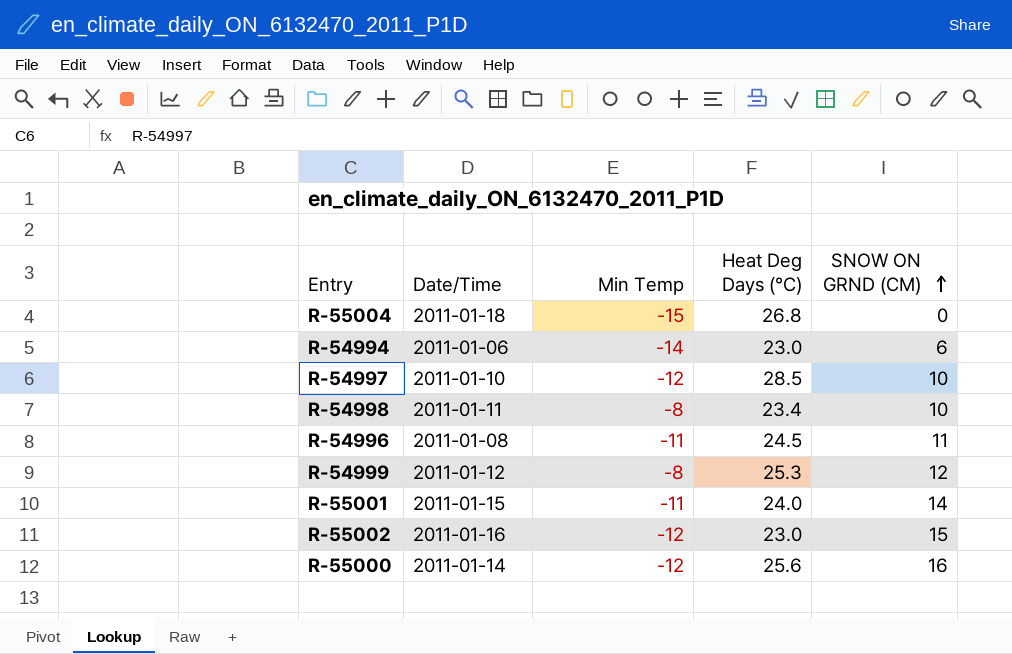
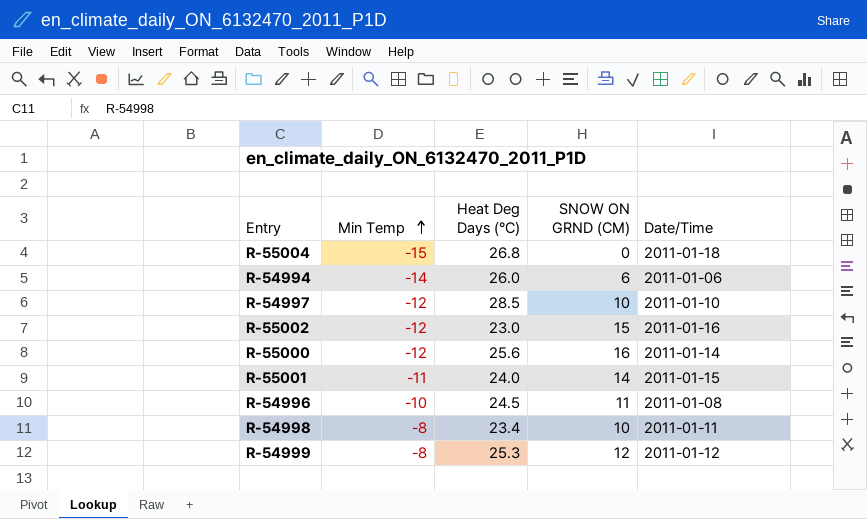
row order: SNOW ON GRND (CM) ascending -> Min Temp ascending
column Date/Time | position: 2 -> 5
R-54994 | Heat Deg Days (°C): 23.0 -> 26.0
R-54996 | Min Temp: -11 -> -10

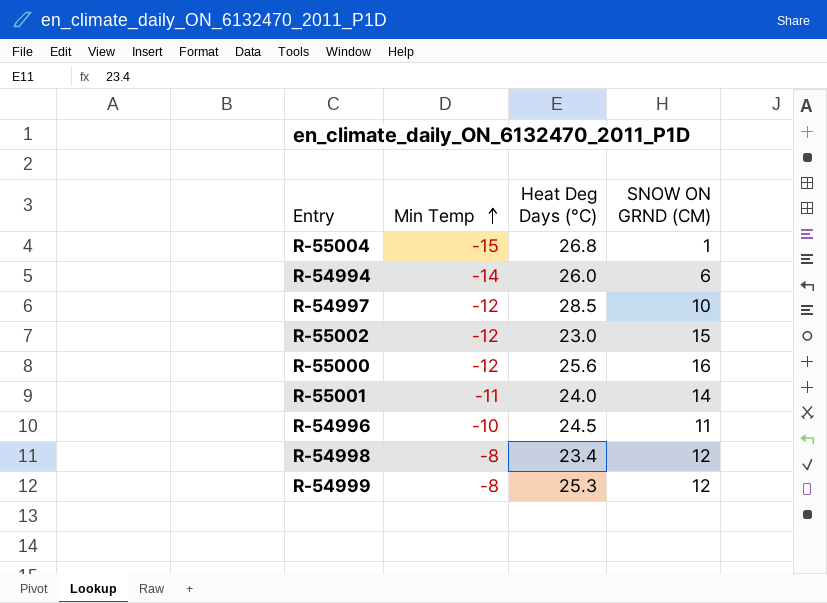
column Date/Time | position: 5 -> none
R-55004 | SNOW ON GRND (CM): 0 -> 1
R-54998 | SNOW ON GRND (CM): 10 -> 12

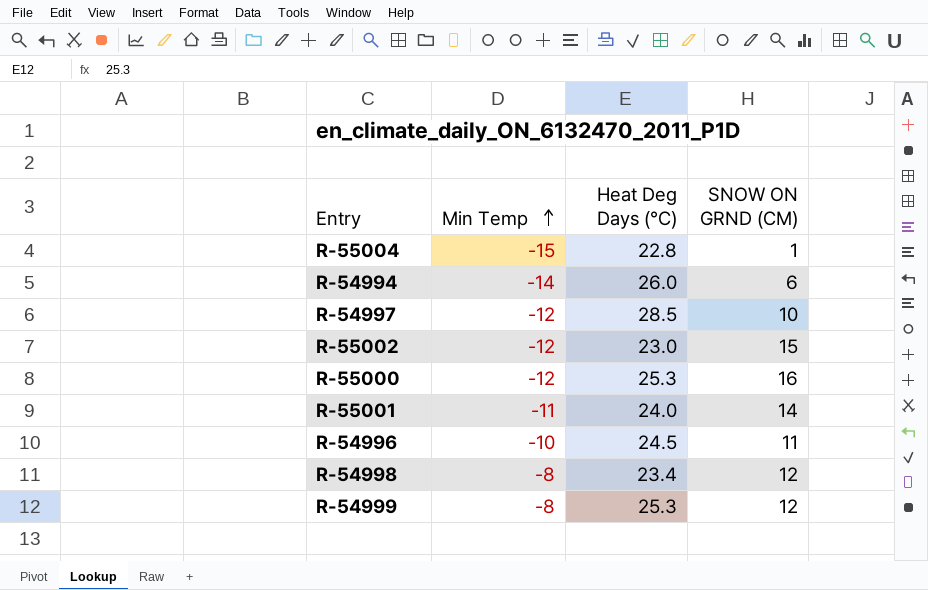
R-55004 | Heat Deg Days (°C): 26.8 -> 22.8
R-55000 | Heat Deg Days (°C): 25.6 -> 25.3

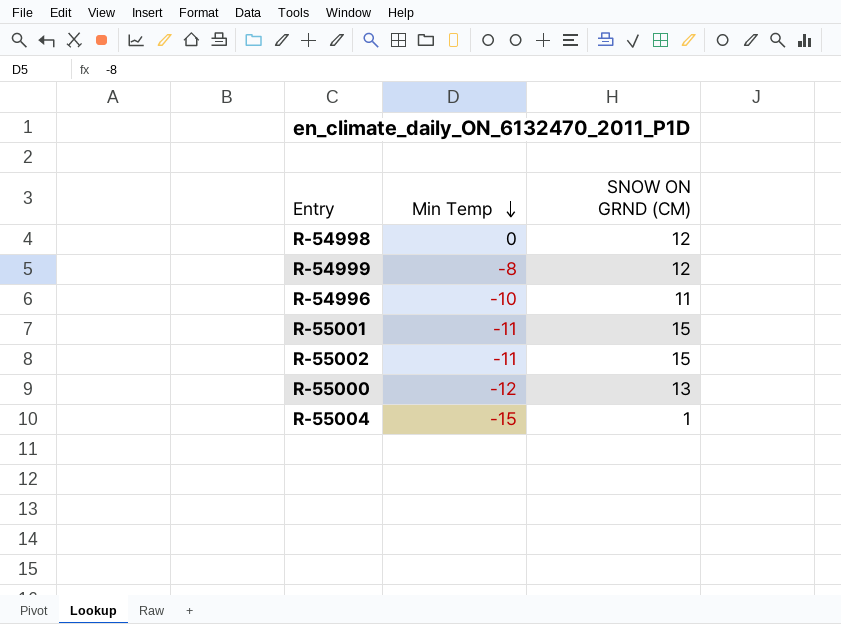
row order: Min Temp ascending -> Min Temp descending
column Heat Deg Days (°C) | position: 3 -> none
row R-54994: -14 | 26.0 | 6 -> none
row R-54997: -12 | 28.5 | 10 -> none
R-54998 | Min Temp: -8 -> 0
R-55001 | SNOW ON GRND (CM): 14 -> 15
R-55002 | Min Temp: -12 -> -11
R-55000 | SNOW ON GRND (CM): 16 -> 13

